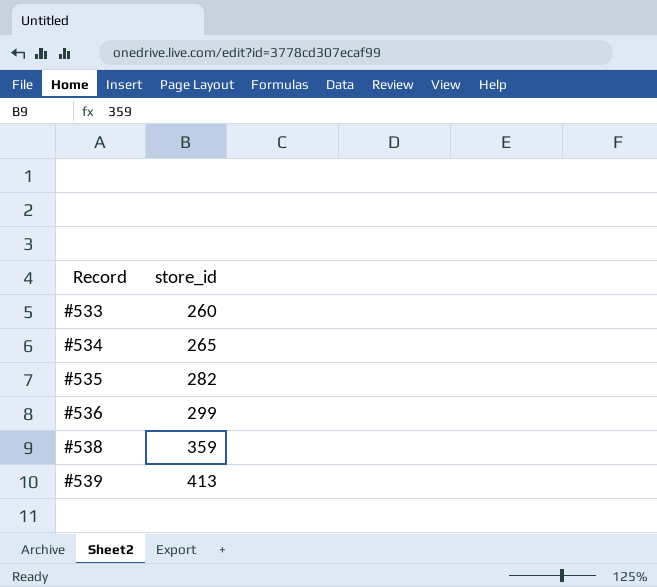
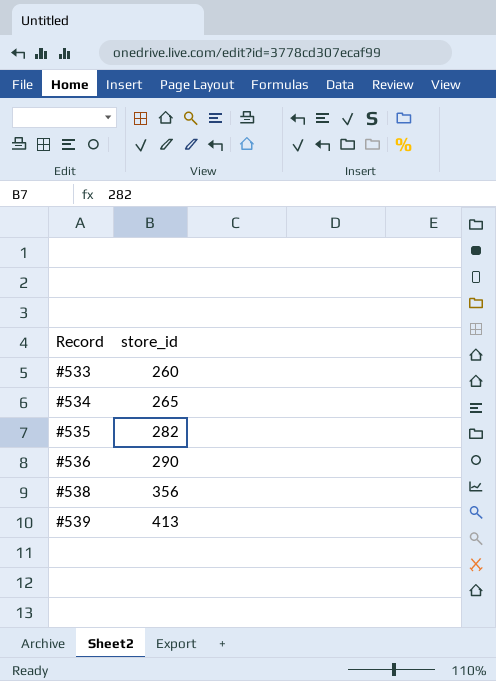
#536 | store_id: 299 -> 290
#538 | store_id: 359 -> 356

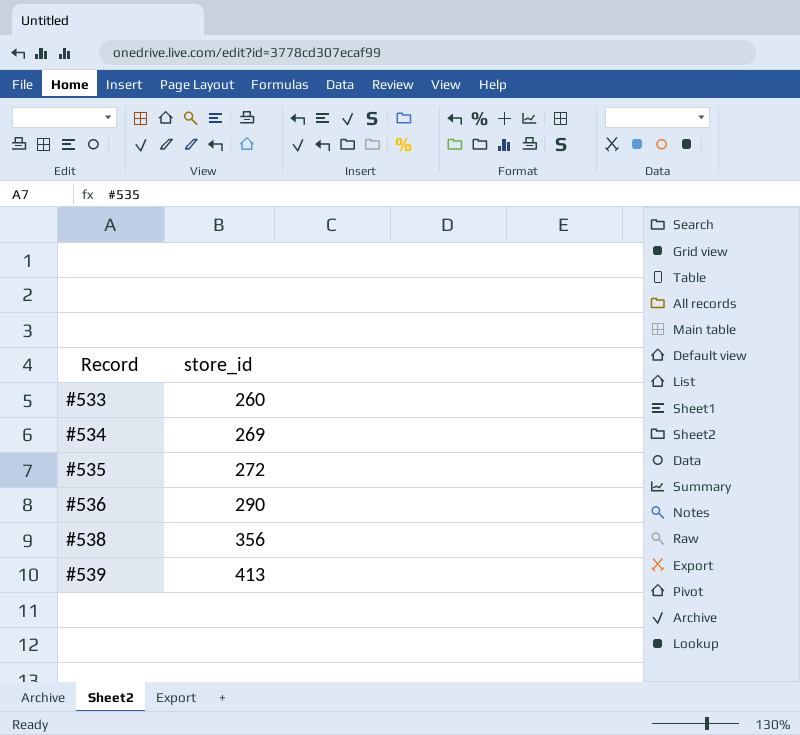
#534 | store_id: 265 -> 269
#535 | store_id: 282 -> 272

